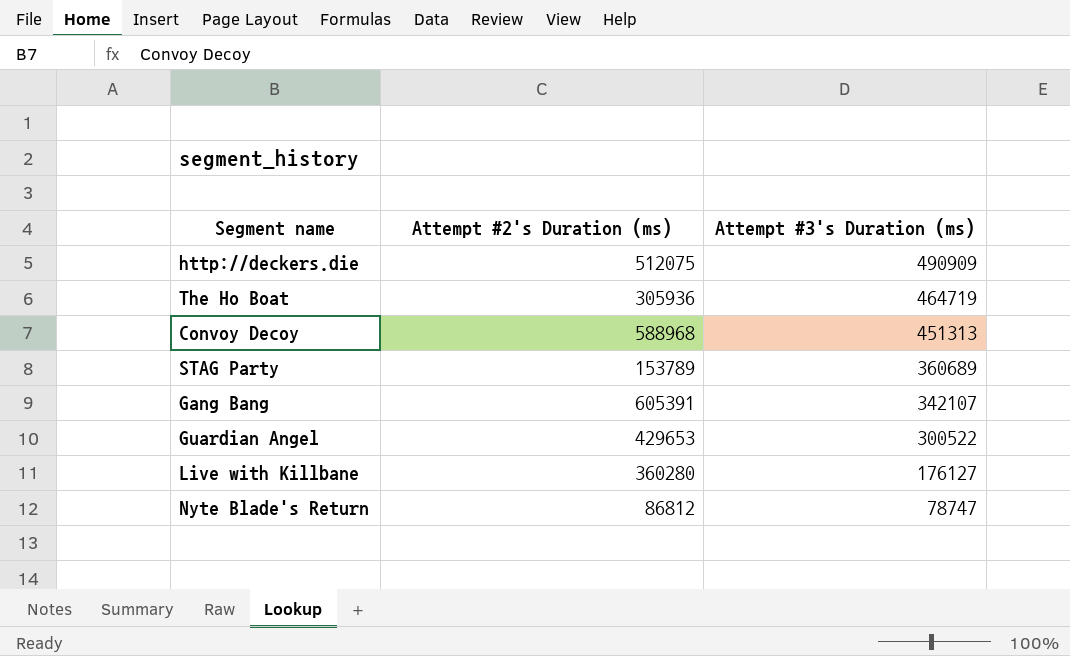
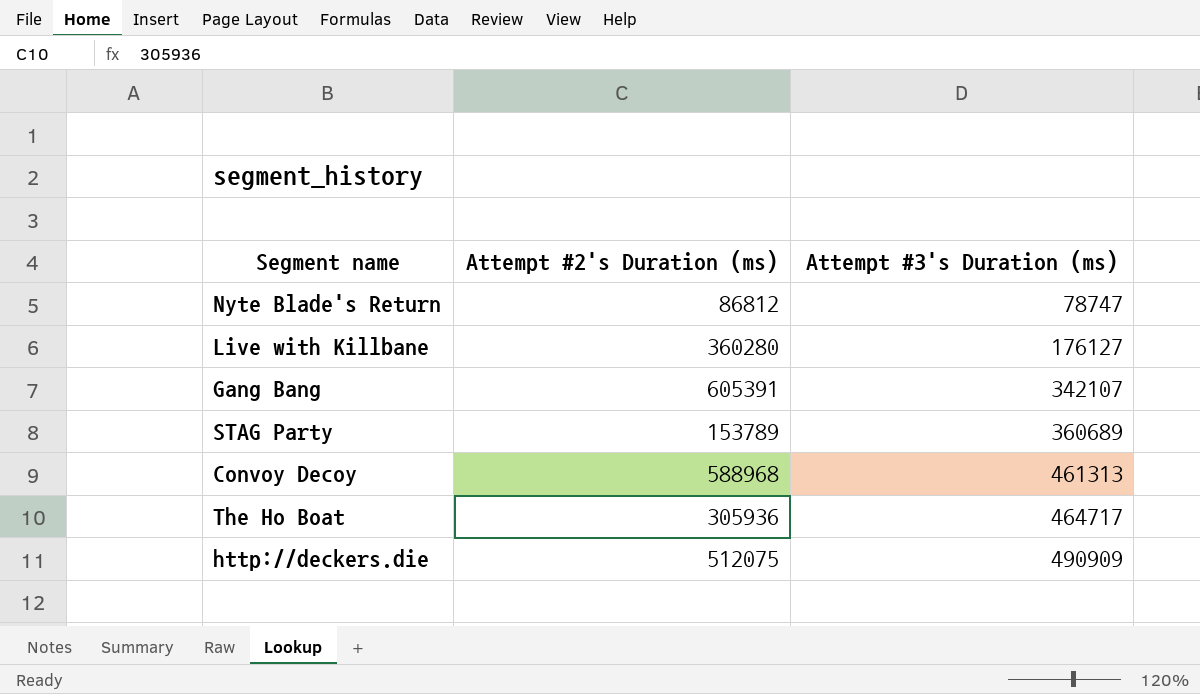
row order: Attempt #3's Duration (ms) descending -> Attempt #3's Duration (ms) ascending
row Guardian Angel: 429653 | 300522 -> none
Convoy Decoy | Attempt #3's Duration (ms): 451313 -> 461313
The Ho Boat | Attempt #3's Duration (ms): 464719 -> 464717

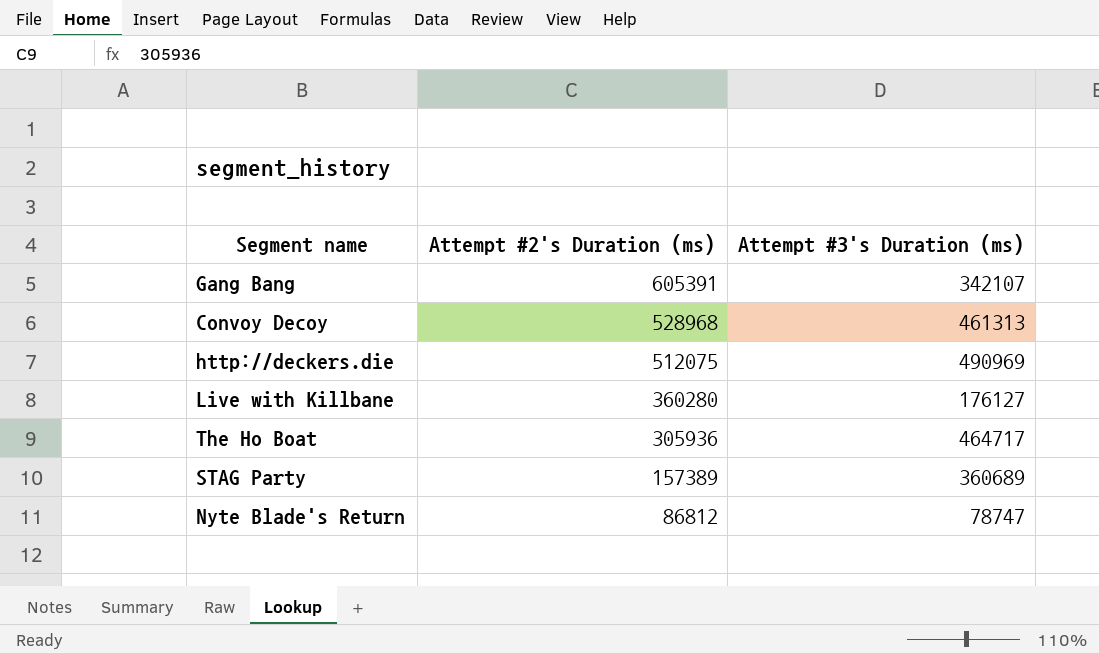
row order: Attempt #3's Duration (ms) ascending -> Attempt #2's Duration (ms) descending
Convoy Decoy | Attempt #2's Duration (ms): 588968 -> 528968
http://deckers.die | Attempt #3's Duration (ms): 490909 -> 490969
STAG Party | Attempt #2's Duration (ms): 153789 -> 157389

